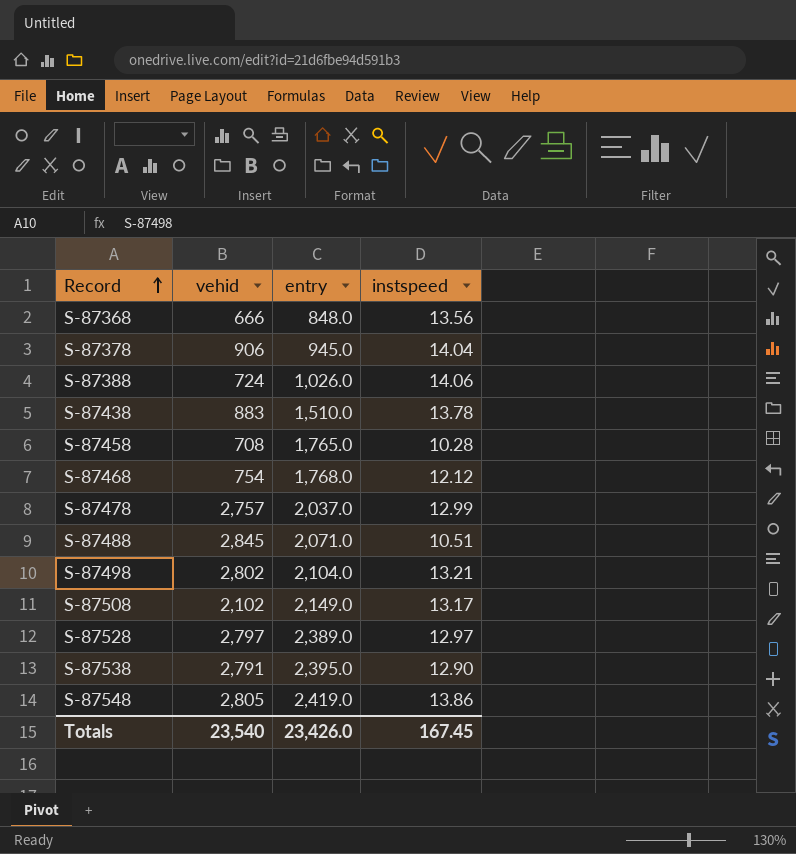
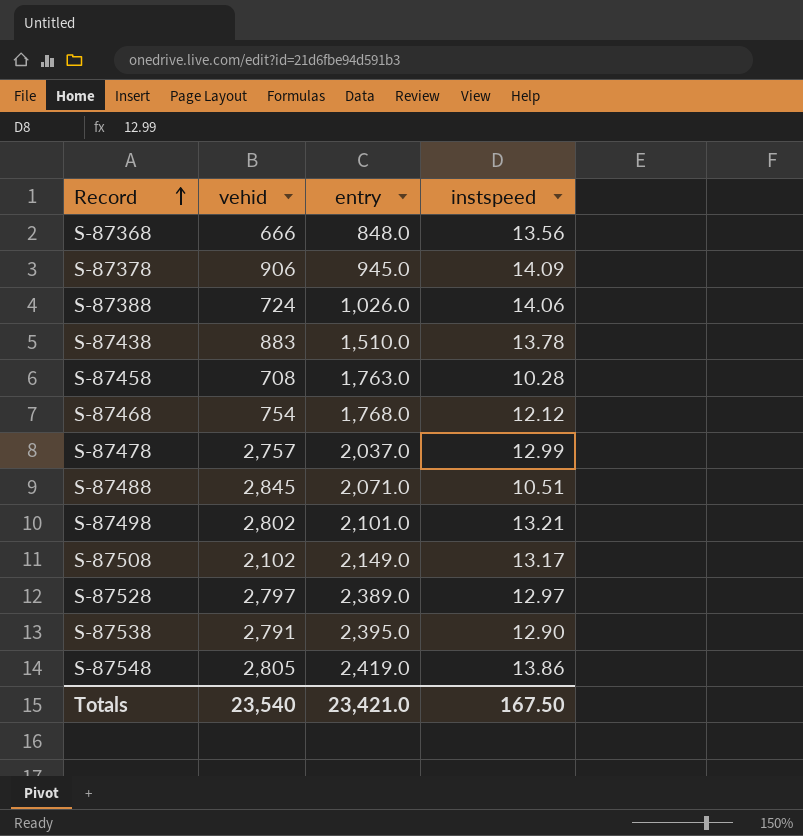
S-87378 | instspeed: 14.04 -> 14.09
S-87458 | entry: 1,765.0 -> 1,763.0
S-87498 | entry: 2,104.0 -> 2,101.0
Totals | entry: 23,426.0 -> 23,421.0
Totals | instspeed: 167.45 -> 167.50

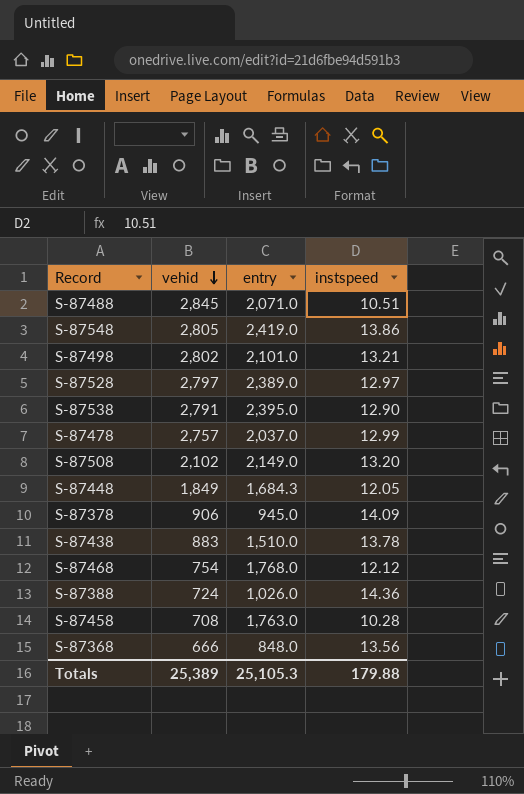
row order: Record ascending -> vehid descending
S-87508 | instspeed: 13.17 -> 13.20
row S-87448: none -> 1,849 | 1,684.3 | 12.05
S-87388 | instspeed: 14.06 -> 14.36
Totals | vehid: 23,540 -> 25,389
Totals | entry: 23,421.0 -> 25,105.3
Totals | instspeed: 167.50 -> 179.88

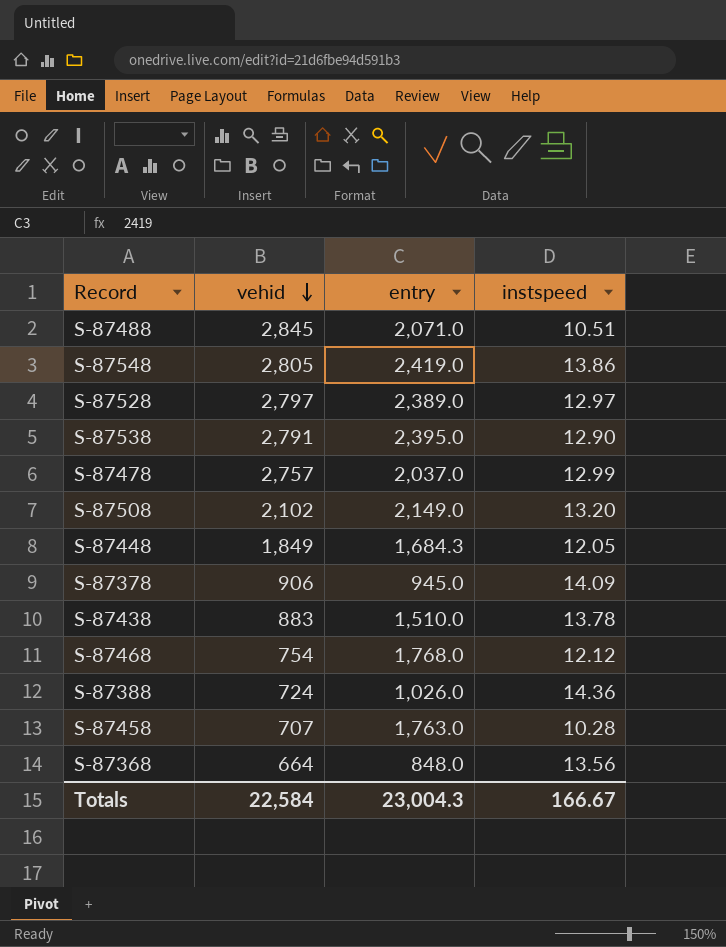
row S-87498: 2,802 | 2,101.0 | 13.21 -> none
S-87458 | vehid: 708 -> 707
S-87368 | vehid: 666 -> 664
Totals | vehid: 25,389 -> 22,584
Totals | entry: 25,105.3 -> 23,004.3
Totals | instspeed: 179.88 -> 166.67

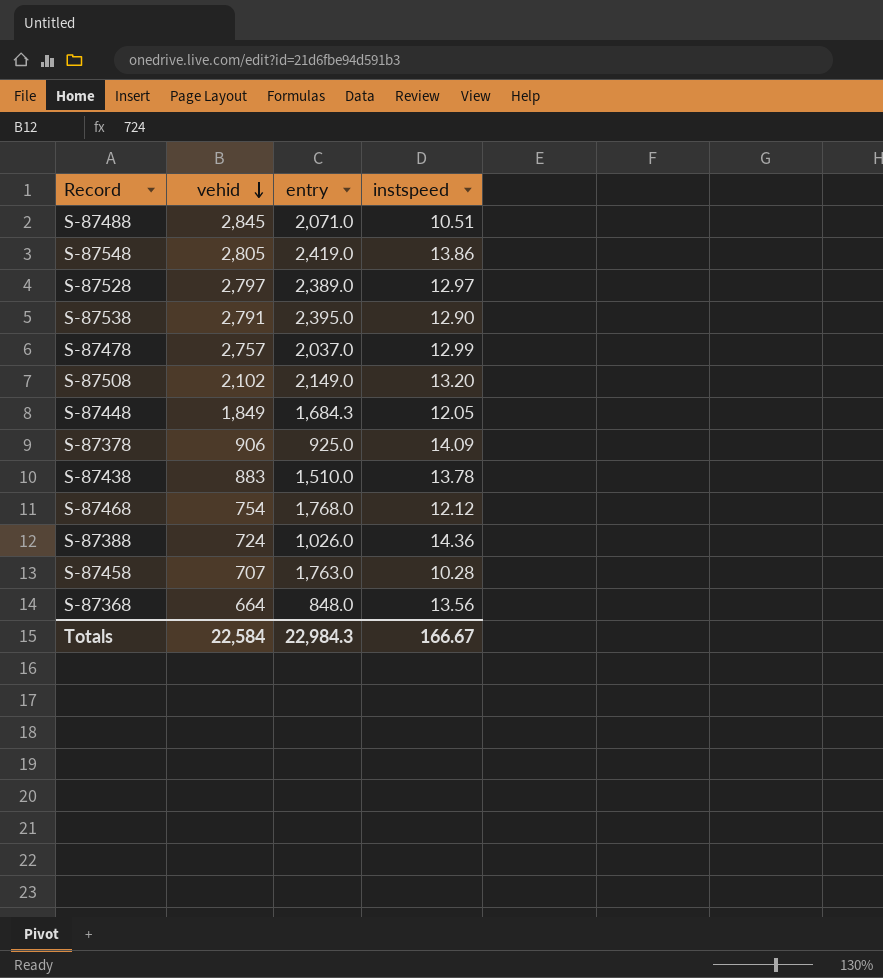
S-87378 | entry: 945.0 -> 925.0
Totals | entry: 23,004.3 -> 22,984.3

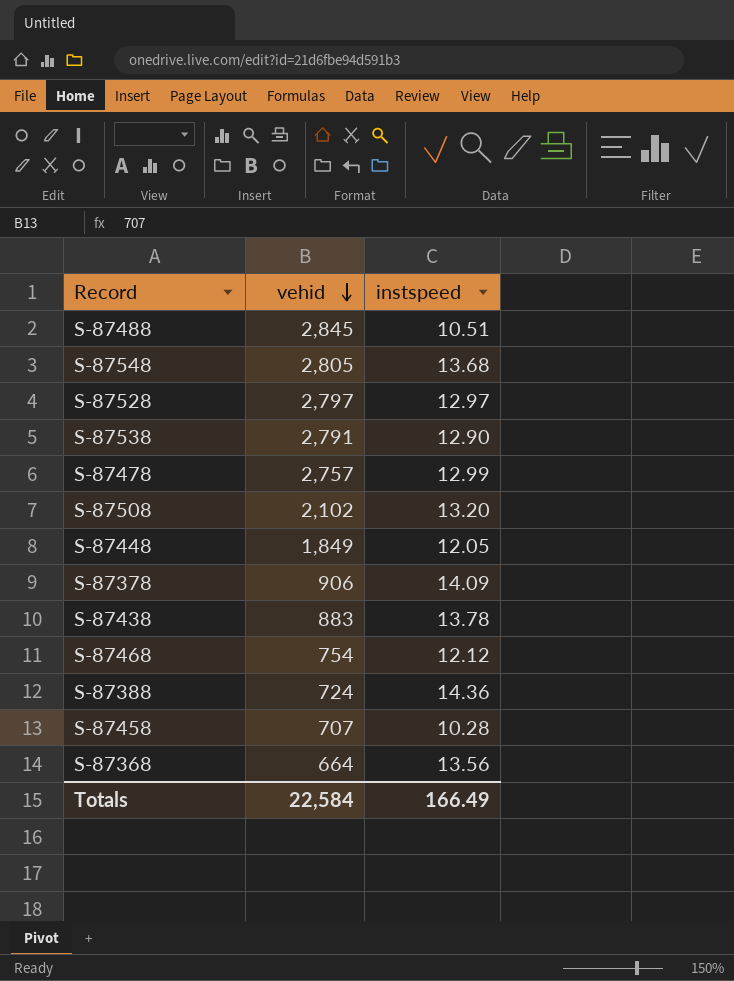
column entry | position: 3 -> none
S-87548 | instspeed: 13.86 -> 13.68
Totals | instspeed: 166.67 -> 166.49

